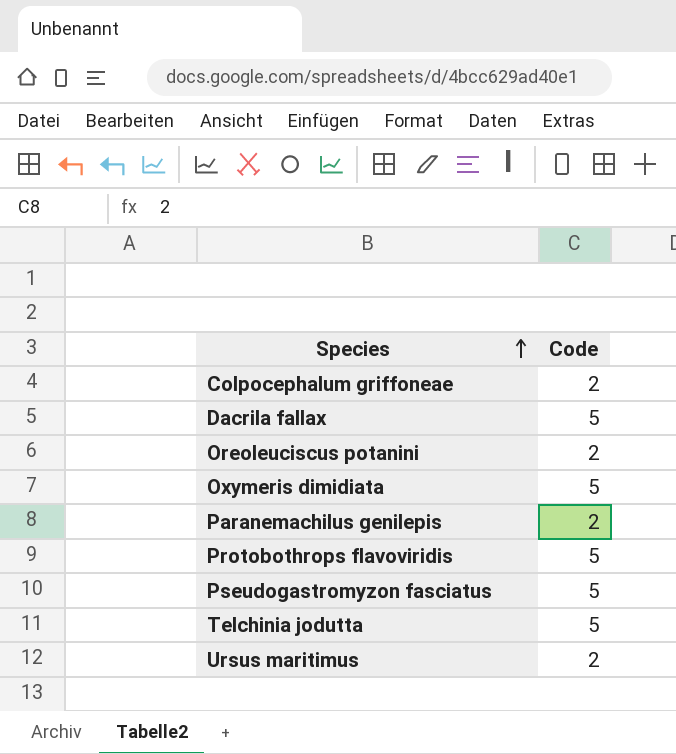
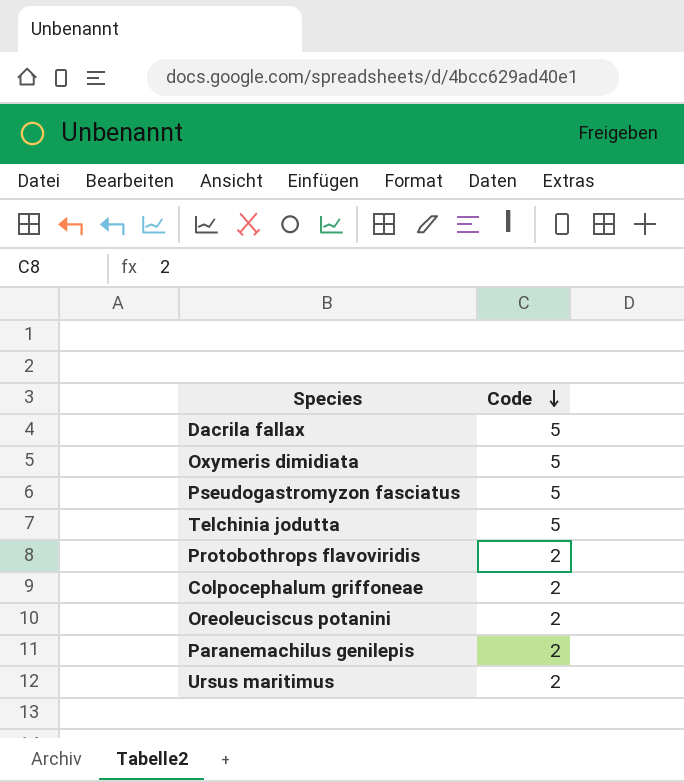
row order: Species ascending -> Code descending
Protobothrops flavoviridis | Code: 5 -> 2

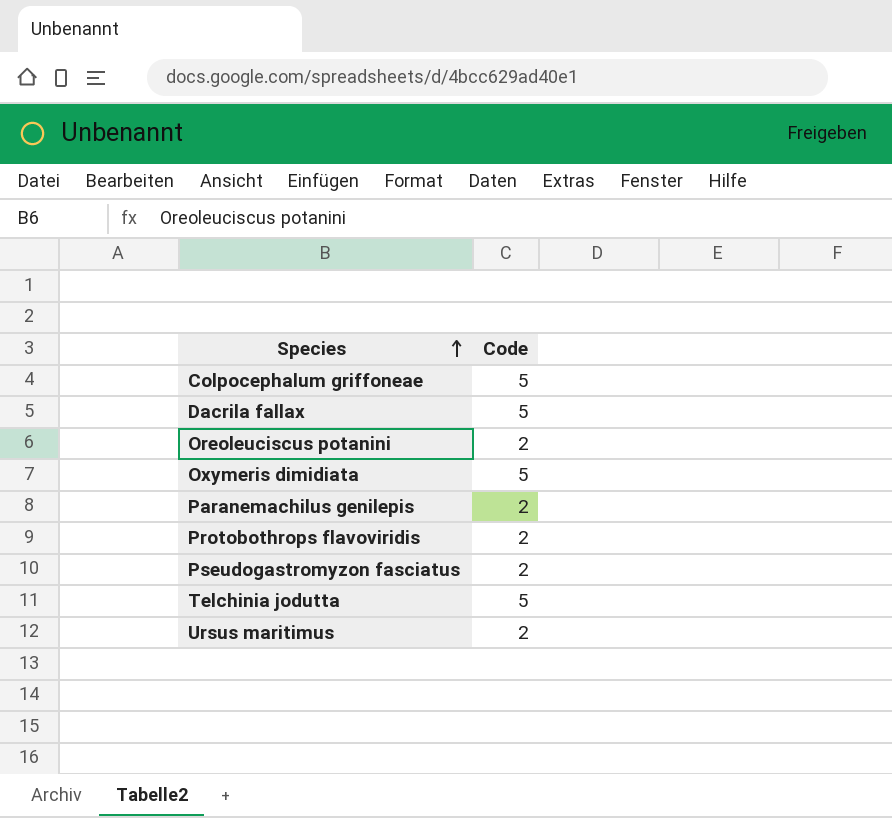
row order: Code descending -> Species ascending
Colpocephalum griffoneae | Code: 2 -> 5
Pseudogastromyzon fasciatus | Code: 5 -> 2

